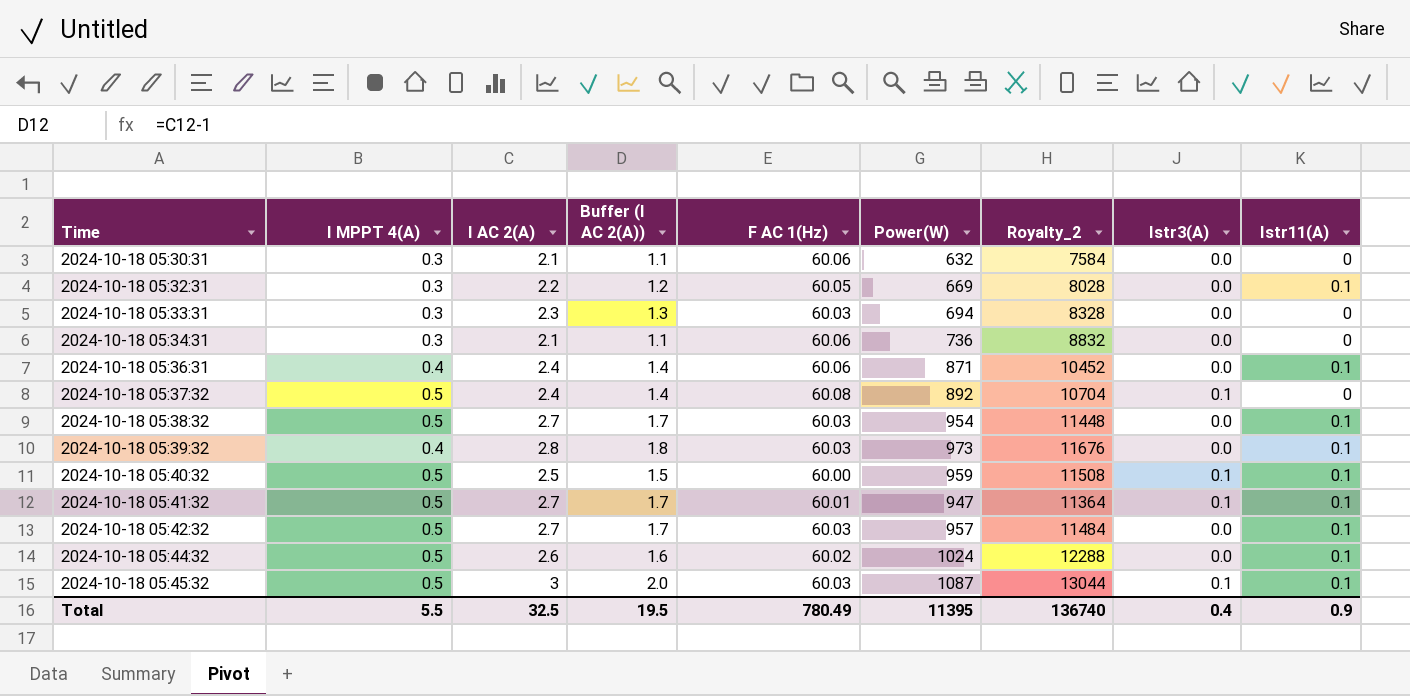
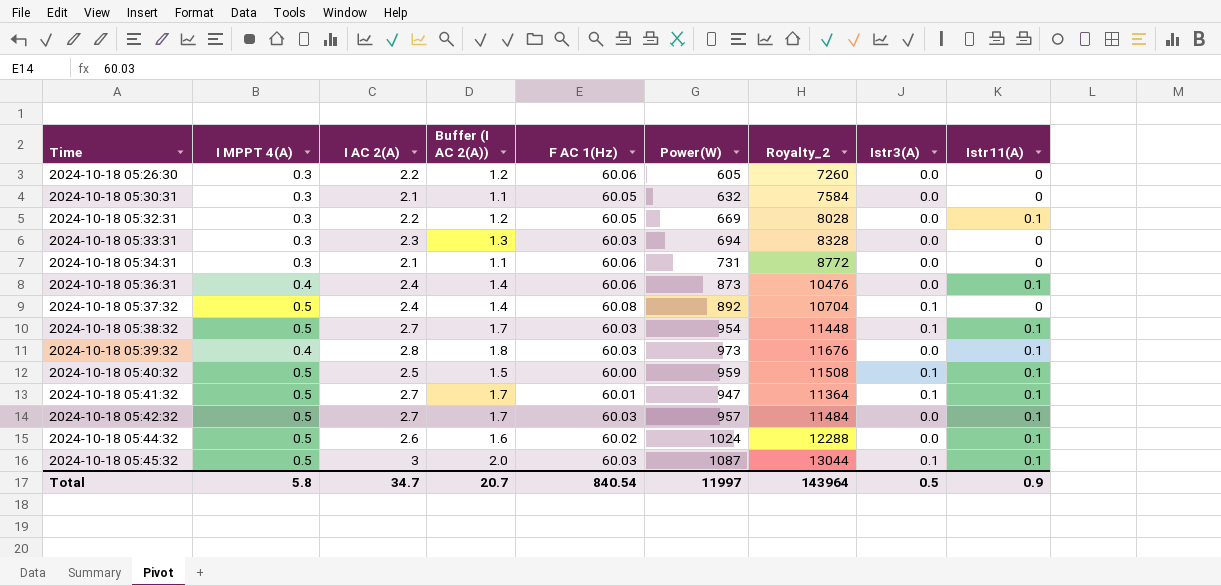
row 2024-10-18 05:26:30: none -> 0.3 | 2.2 | 1.2 | 60.06 | 605 | 7260 | 0.0 | 0
2024-10-18 05:30:31 | F AC 1(Hz): 60.06 -> 60.05
2024-10-18 05:34:31 | Power(W): 736 -> 731
2024-10-18 05:34:31 | Royalty_2: 8832 -> 8772
2024-10-18 05:36:31 | Power(W): 871 -> 873
2024-10-18 05:36:31 | Royalty_2: 10452 -> 10476
2024-10-18 05:38:32 | Istr3(A): 0.0 -> 0.1
Total | I MPPT 4(A): 5.5 -> 5.8
Total | I AC 2(A): 32.5 -> 34.7
Total | Buffer (I AC 2(A)): 19.5 -> 20.7
Total | F AC 1(Hz): 780.49 -> 840.54
Total | Power(W): 11395 -> 11997
Total | Royalty_2: 136740 -> 143964
Total | Istr3(A): 0.4 -> 0.5

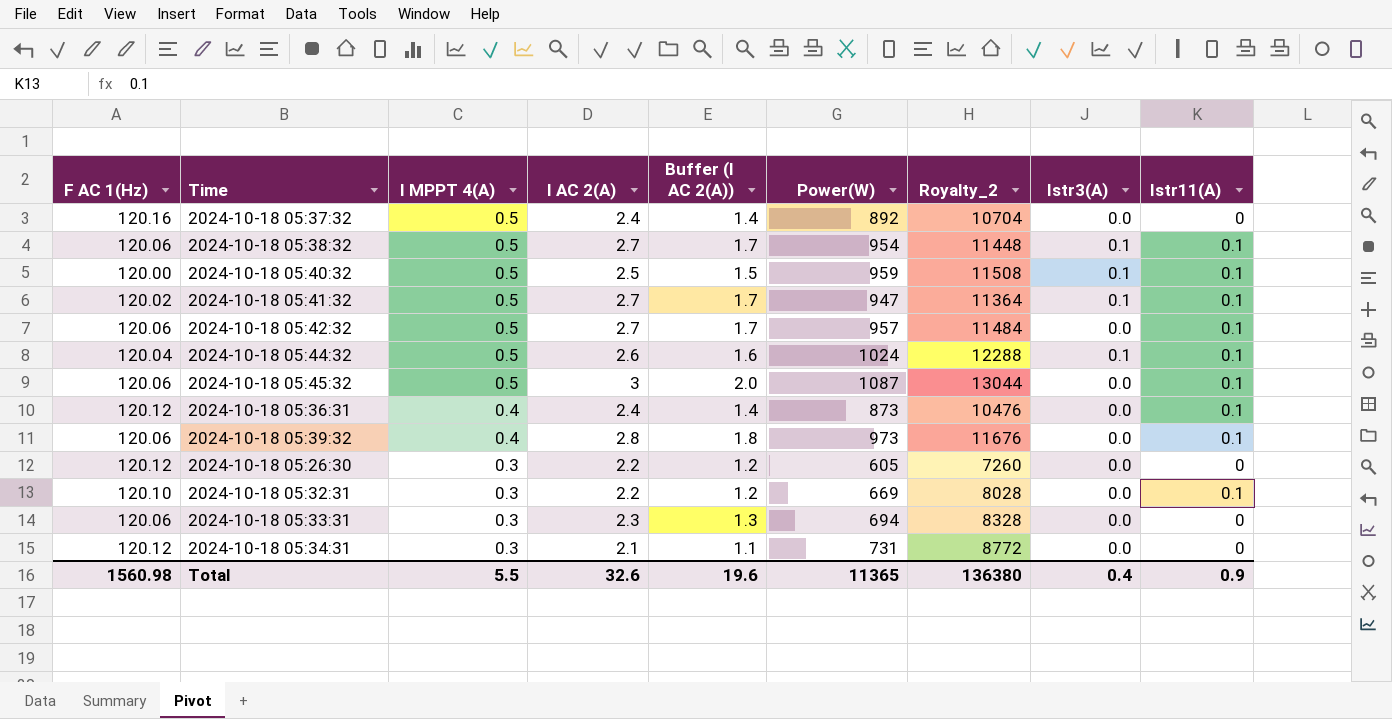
row order: Time ascending -> I MPPT 4(A) descending
column F AC 1(Hz) | position: 5 -> 1
row 2024-10-18 05:30:31: 0.3 | 2.1 | 1.1 | 60.05 | 632 | 7584 | 0.0 | 0 -> none
2024-10-18 05:37:32 | F AC 1(Hz): 60.08 -> 120.16
2024-10-18 05:37:32 | Istr3(A): 0.1 -> 0.0
2024-10-18 05:38:32 | F AC 1(Hz): 60.03 -> 120.06
2024-10-18 05:40:32 | F AC 1(Hz): 60.00 -> 120.00
2024-10-18 05:41:32 | F AC 1(Hz): 60.01 -> 120.02
2024-10-18 05:42:32 | F AC 1(Hz): 60.03 -> 120.06
2024-10-18 05:44:32 | F AC 1(Hz): 60.02 -> 120.04
2024-10-18 05:44:32 | Istr3(A): 0.0 -> 0.1
2024-10-18 05:45:32 | F AC 1(Hz): 60.03 -> 120.06
2024-10-18 05:45:32 | Istr3(A): 0.1 -> 0.0
2024-10-18 05:36:31 | F AC 1(Hz): 60.06 -> 120.12
2024-10-18 05:39:32 | F AC 1(Hz): 60.03 -> 120.06
2024-10-18 05:26:30 | F AC 1(Hz): 60.06 -> 120.12
2024-10-18 05:32:31 | F AC 1(Hz): 60.05 -> 120.10
2024-10-18 05:33:31 | F AC 1(Hz): 60.03 -> 120.06
2024-10-18 05:34:31 | F AC 1(Hz): 60.06 -> 120.12
Total | F AC 1(Hz): 840.54 -> 1560.98
Total | I MPPT 4(A): 5.8 -> 5.5
Total | I AC 2(A): 34.7 -> 32.6
Total | Buffer (I AC 2(A)): 20.7 -> 19.6
Total | Power(W): 11997 -> 11365
Total | Royalty_2: 143964 -> 136380
Total | Istr3(A): 0.5 -> 0.4

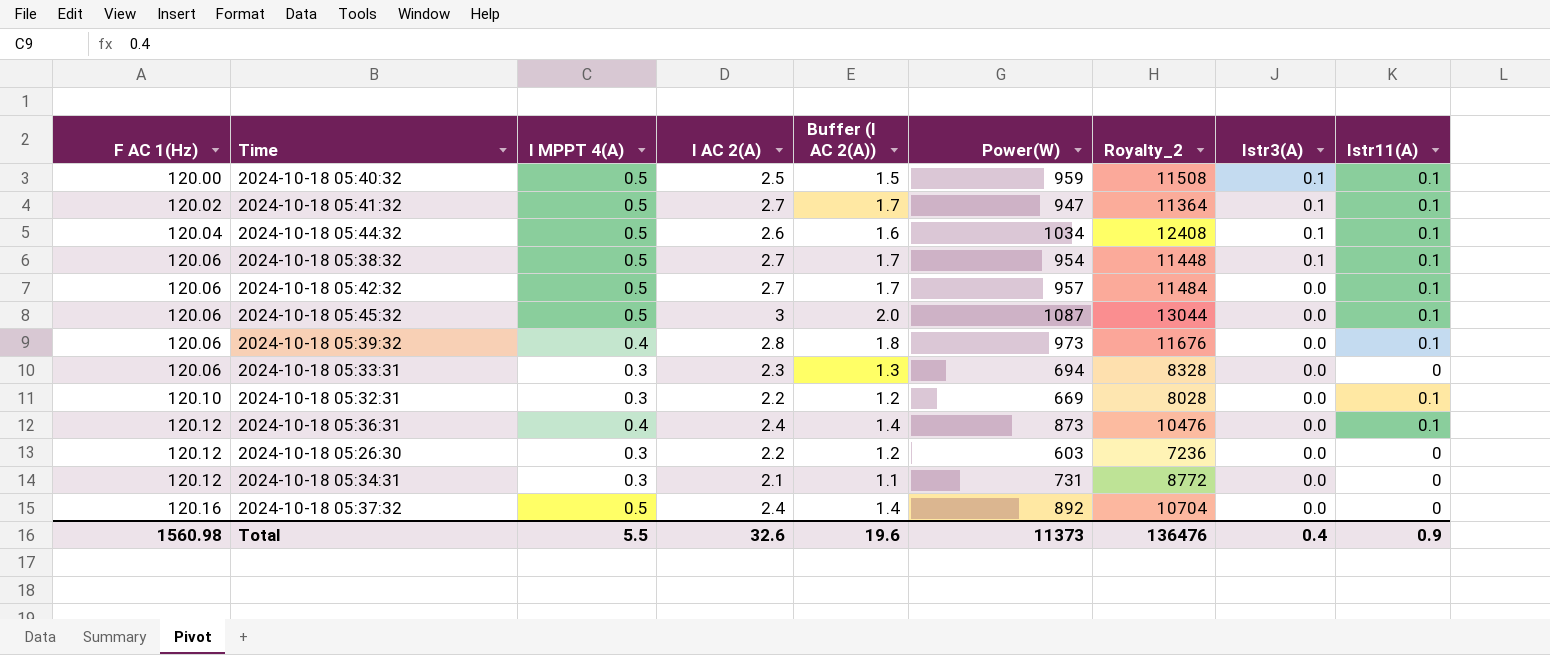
row order: I MPPT 4(A) descending -> F AC 1(Hz) ascending
2024-10-18 05:44:32 | Power(W): 1024 -> 1034
2024-10-18 05:44:32 | Royalty_2: 12288 -> 12408
2024-10-18 05:26:30 | Power(W): 605 -> 603
2024-10-18 05:26:30 | Royalty_2: 7260 -> 7236
Total | Power(W): 11365 -> 11373
Total | Royalty_2: 136380 -> 136476

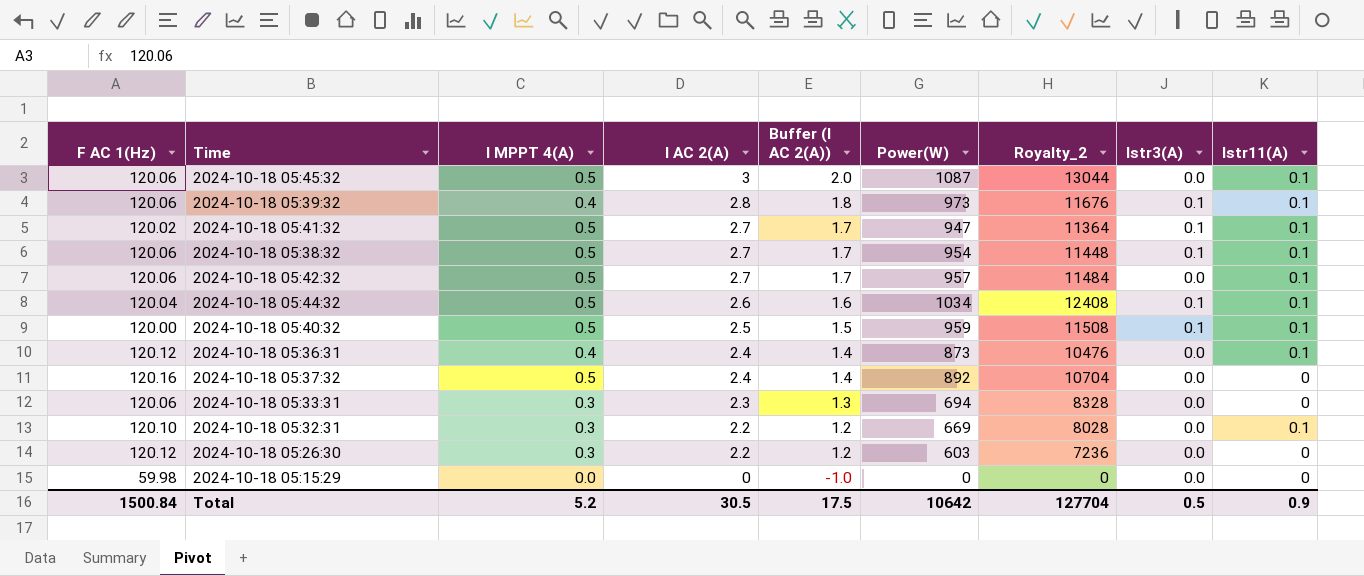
row order: F AC 1(Hz) ascending -> I AC 2(A) descending
row 2024-10-18 05:34:31: 120.12 | 0.3 | 2.1 | 1.1 | 731 | 8772 | 0.0 | 0 -> none
2024-10-18 05:39:32 | Istr3(A): 0.0 -> 0.1
row 2024-10-18 05:15:29: none -> 59.98 | 0.0 | 0 | -1.0 | 0 | 0 | 0.0 | 0
Total | F AC 1(Hz): 1560.98 -> 1500.84
Total | I MPPT 4(A): 5.5 -> 5.2
Total | I AC 2(A): 32.6 -> 30.5
Total | Buffer (I AC 2(A)): 19.6 -> 17.5
Total | Power(W): 11373 -> 10642
Total | Royalty_2: 136476 -> 127704
Total | Istr3(A): 0.4 -> 0.5

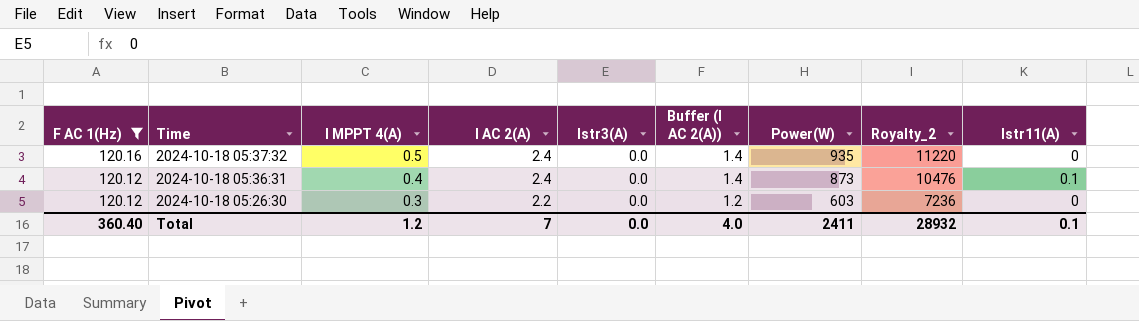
filter: none -> F AC 1(Hz) >= 120.12
row order: I AC 2(A) descending -> F AC 1(Hz) descending
column Istr3(A) | position: 8 -> 5
2024-10-18 05:37:32 | Power(W): 892 -> 935
2024-10-18 05:37:32 | Royalty_2: 10704 -> 11220
Total | F AC 1(Hz): 1500.84 -> 360.40
Total | I MPPT 4(A): 5.2 -> 1.2
Total | I AC 2(A): 30.5 -> 7
Total | Istr3(A): 0.5 -> 0.0
Total | Buffer (I AC 2(A)): 17.5 -> 4.0
Total | Power(W): 10642 -> 2411
Total | Royalty_2: 127704 -> 28932
Total | Istr11(A): 0.9 -> 0.1

